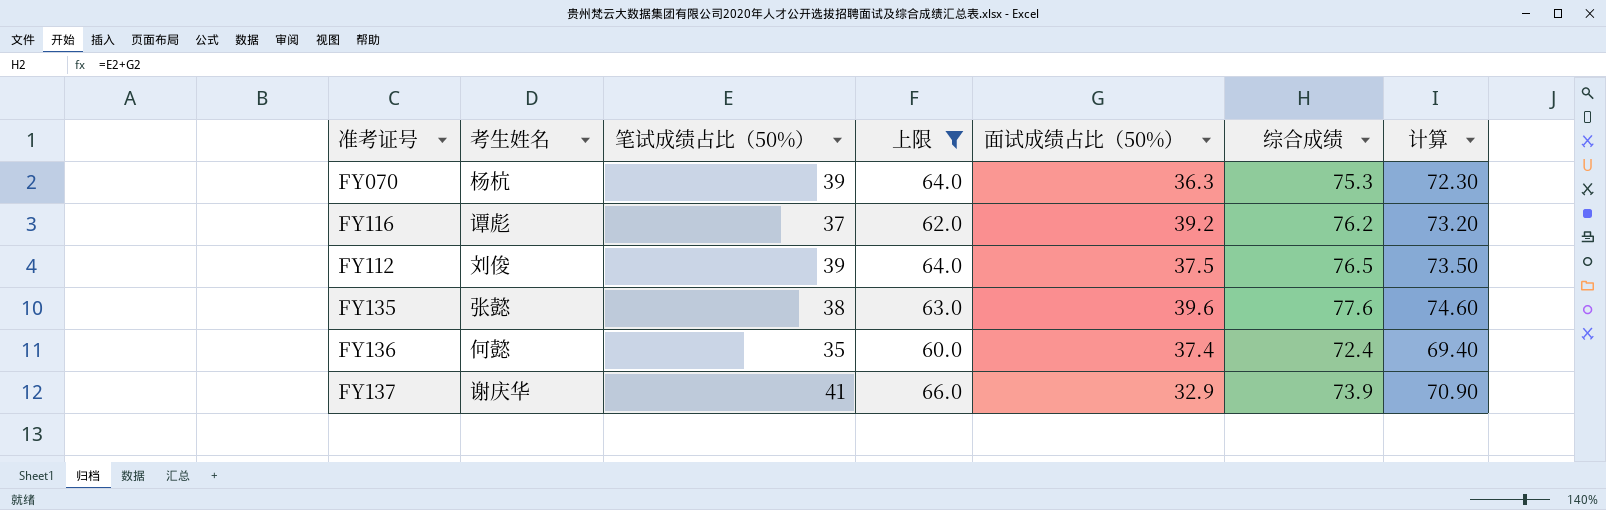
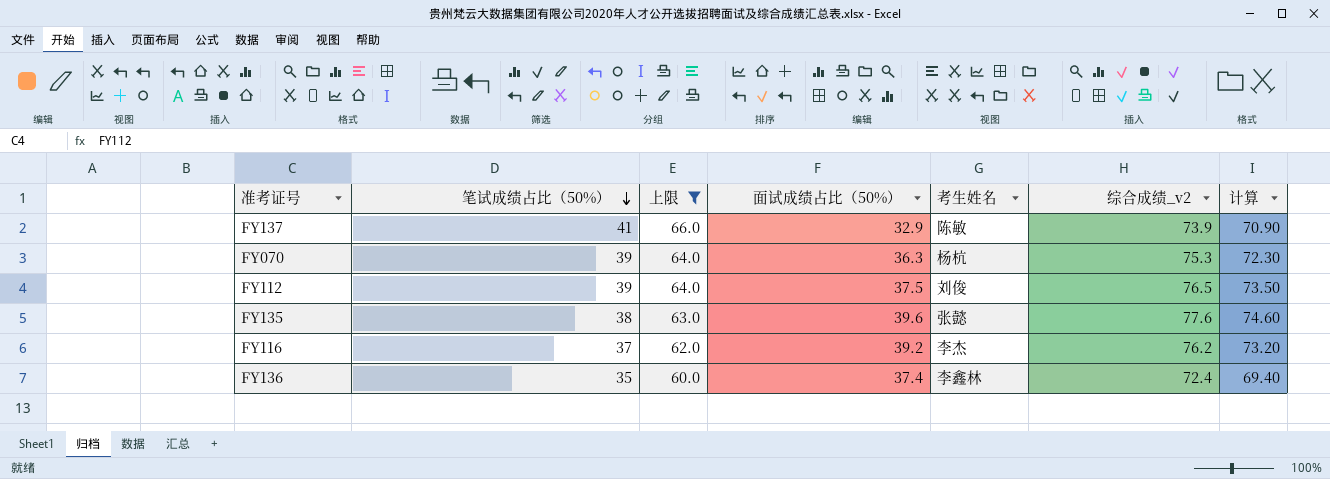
row order: none -> 笔试成绩占比（50%） descending
column 考生姓名 | position: 2 -> 5
column name: 综合成绩 -> 综合成绩_v2
FY137 | 考生姓名: 谢庆华 -> 陈敏
FY116 | 考生姓名: 谭彪 -> 李杰
FY136 | 考生姓名: 何懿 -> 李鑫林

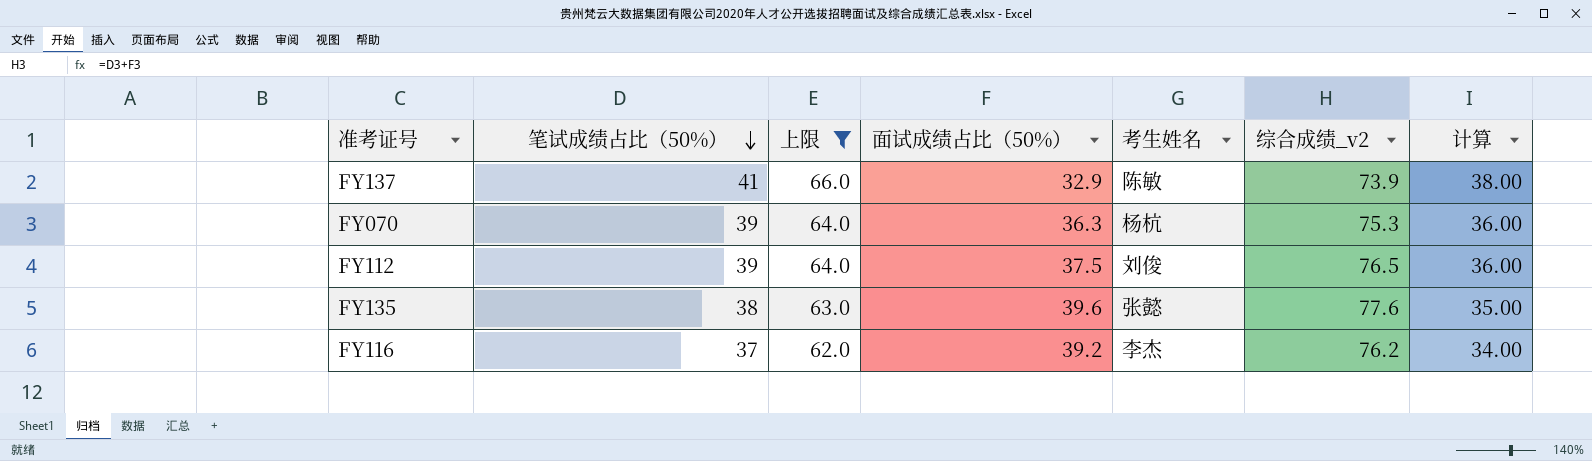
column 计算 | formula: [综合成绩_v2] - 3 -> [笔试成绩占比（50%）] - 3
row FY136: 35 | 60.0 | 37.4 | 李鑫林 | 72.4 | 69.40 -> none

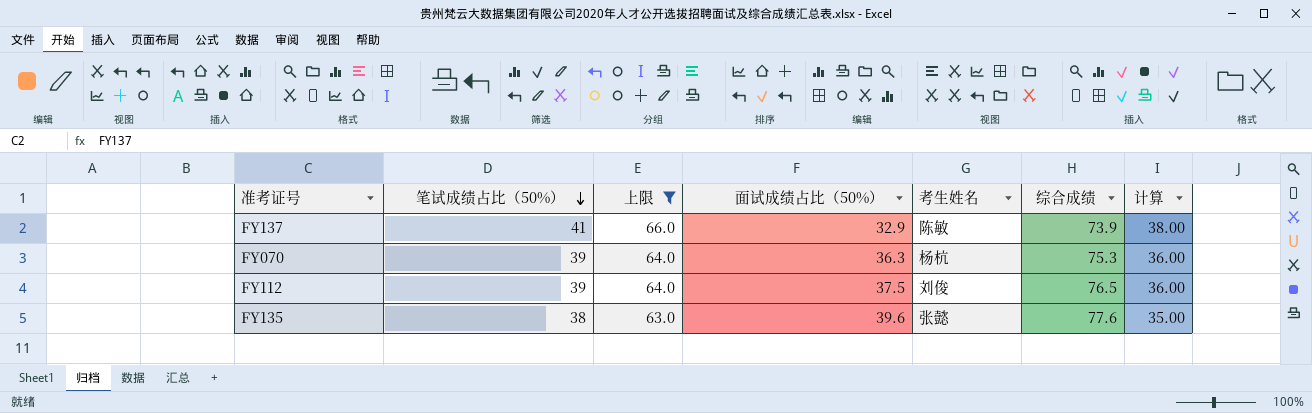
column name: 综合成绩_v2 -> 综合成绩
row FY116: 37 | 62.0 | 39.2 | 李杰 | 76.2 | 34.00 -> none

